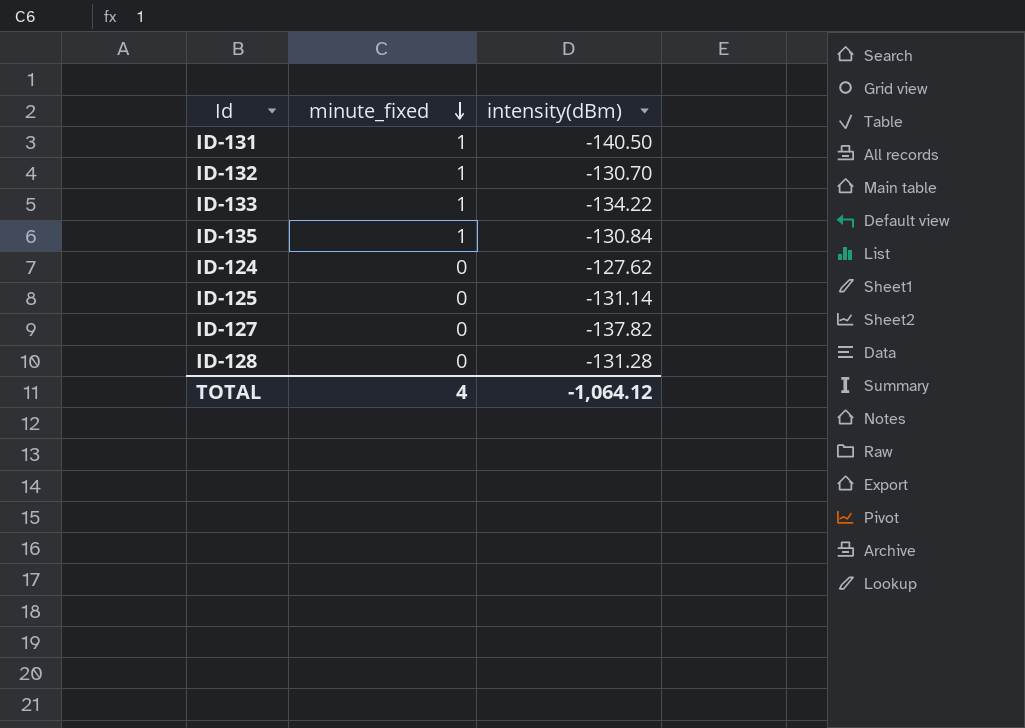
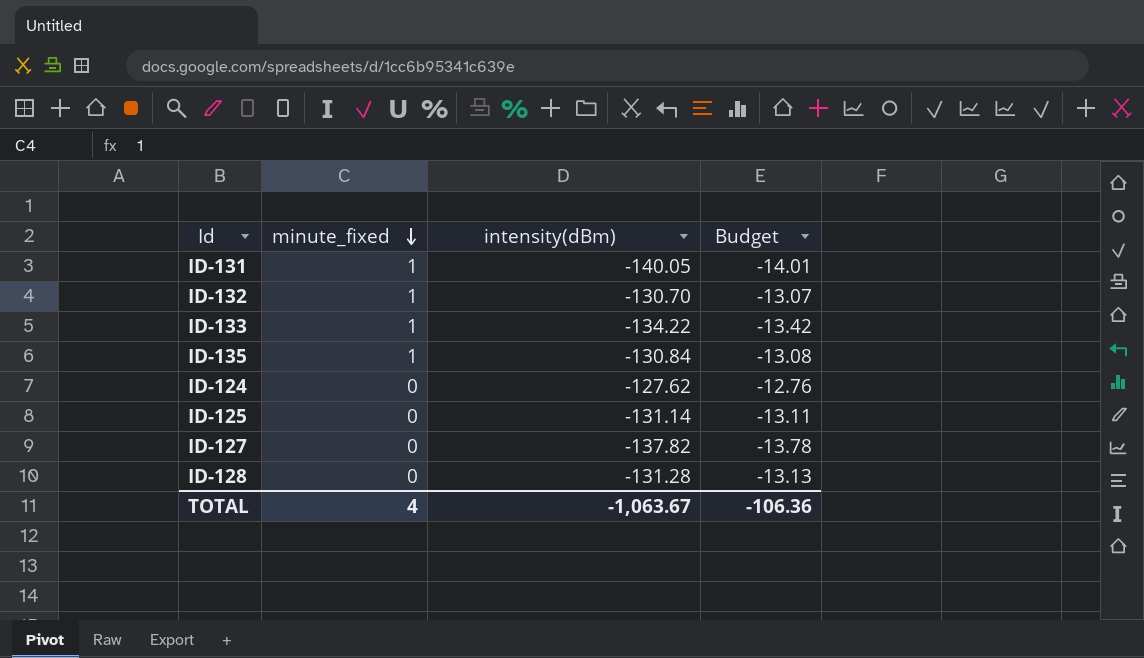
column Budget | formula: none -> [intensity(dBm)] * 0.1
ID-131 | intensity(dBm): -140.50 -> -140.05
TOTAL | intensity(dBm): -1,064.12 -> -1,063.67

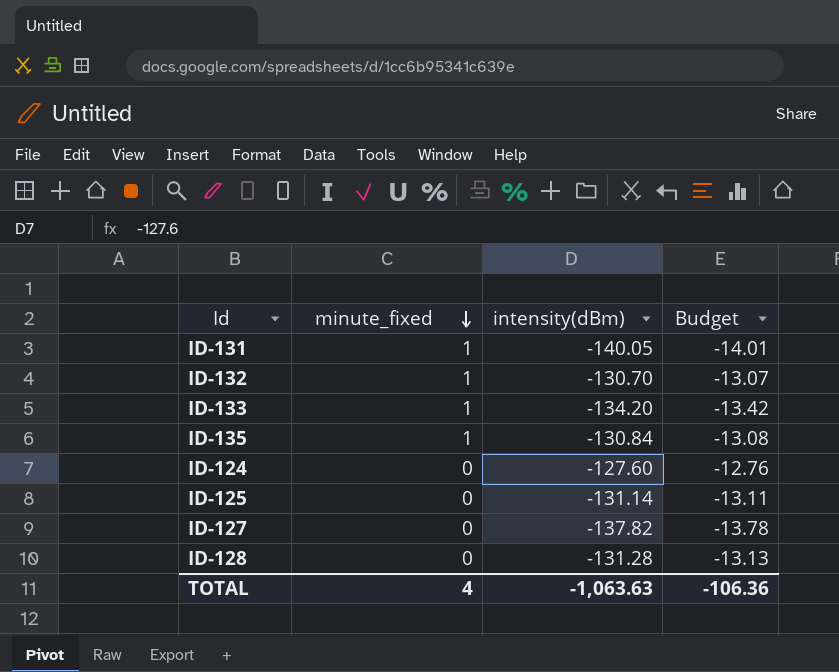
ID-133 | intensity(dBm): -134.22 -> -134.20
ID-124 | intensity(dBm): -127.62 -> -127.60
TOTAL | intensity(dBm): -1,063.67 -> -1,063.63

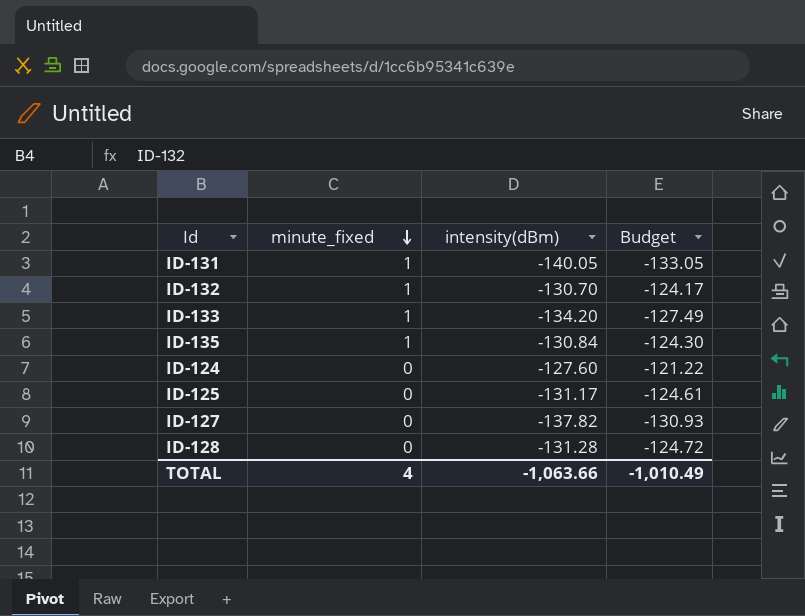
column Budget | formula: [intensity(dBm)] * 0.1 -> [intensity(dBm)] * 0.95
ID-125 | intensity(dBm): -131.14 -> -131.17
TOTAL | intensity(dBm): -1,063.63 -> -1,063.66
TOTAL | Budget: -106.36 -> -1,010.49

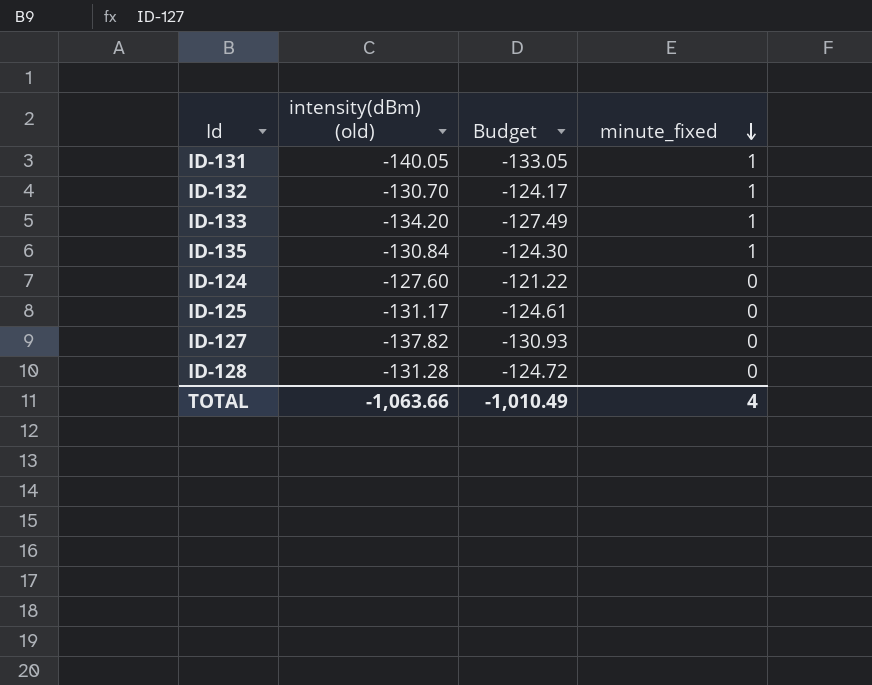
column name: intensity(dBm) -> intensity(dBm) (old)
column minute_fixed | position: 2 -> 4

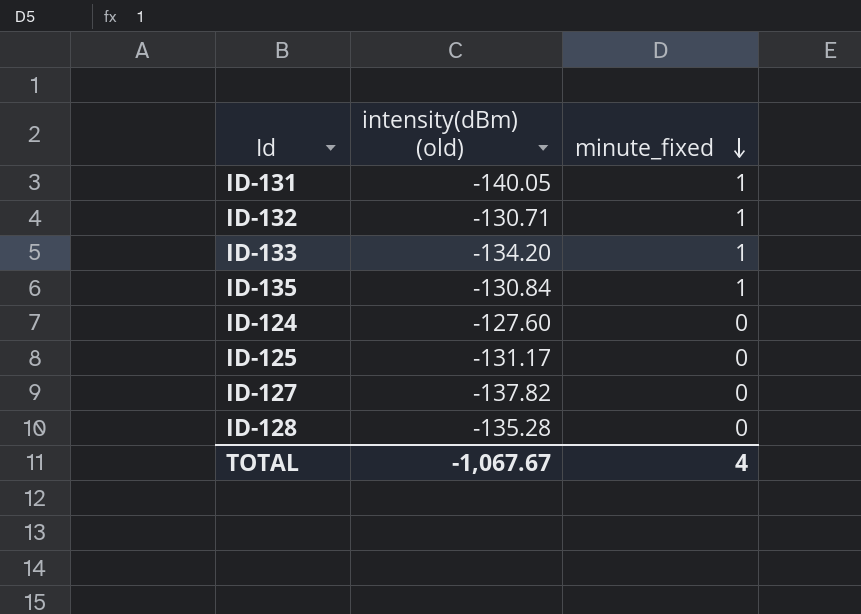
column Budget | formula: [intensity(dBm) (old)] * 0.95 -> none
ID-132 | intensity(dBm) (old): -130.70 -> -130.71
ID-128 | intensity(dBm) (old): -131.28 -> -135.28
TOTAL | intensity(dBm) (old): -1,063.66 -> -1,067.67

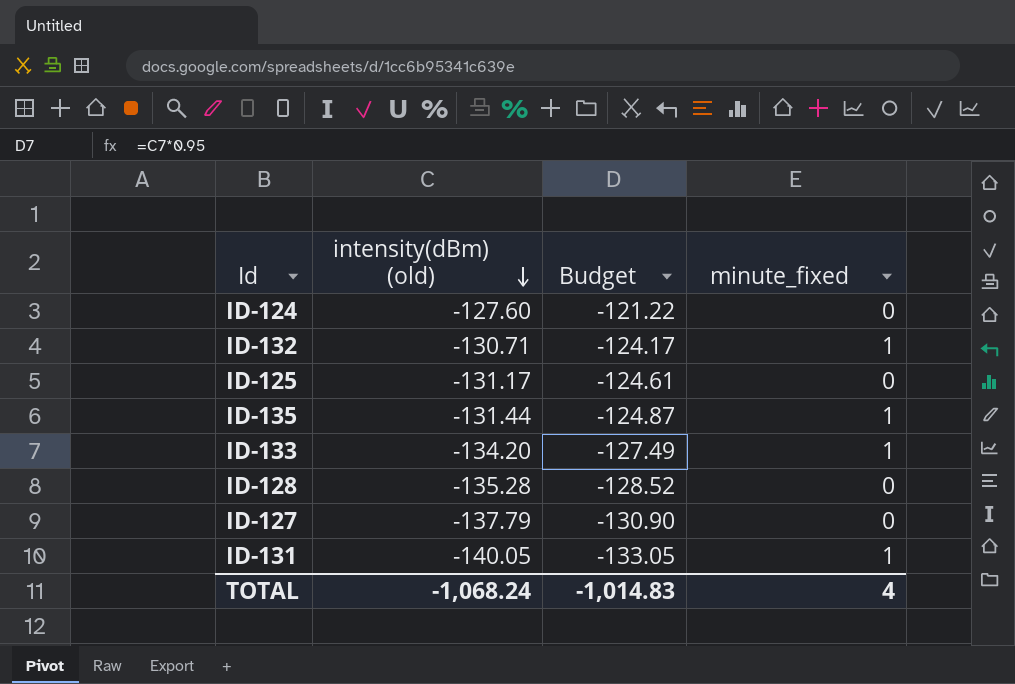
row order: minute_fixed descending -> intensity(dBm) (old) descending
column Budget | formula: none -> [intensity(dBm) (old)] * 0.95
ID-135 | intensity(dBm) (old): -130.84 -> -131.44
ID-127 | intensity(dBm) (old): -137.82 -> -137.79
TOTAL | intensity(dBm) (old): -1,067.67 -> -1,068.24

